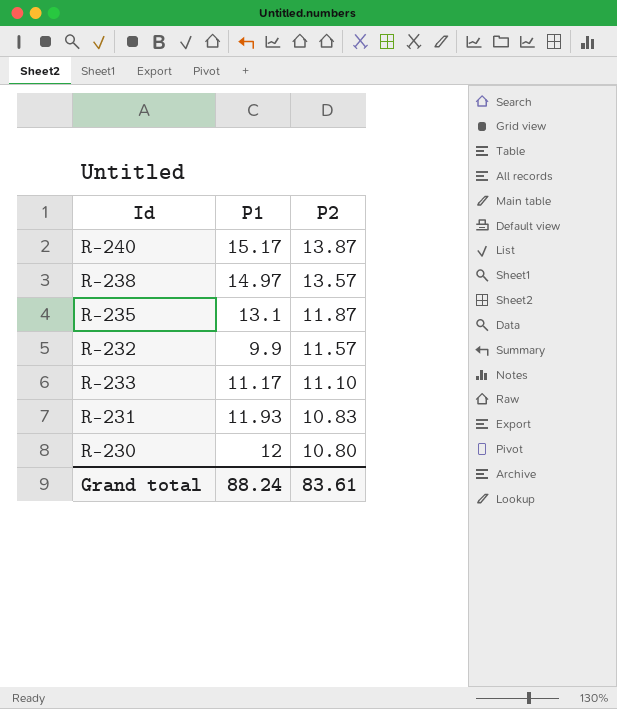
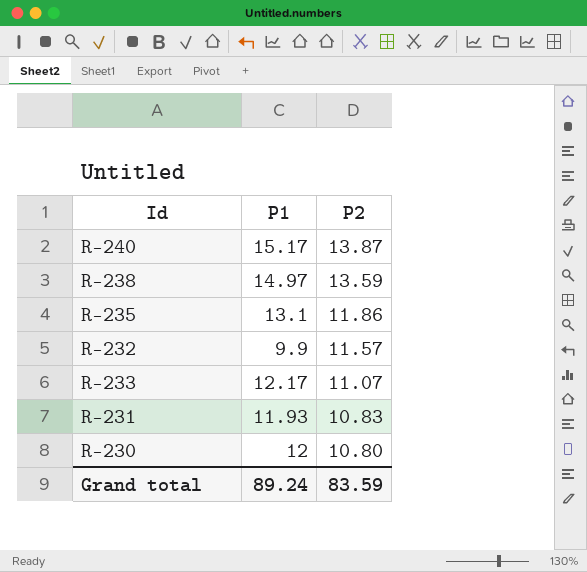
R-238 | P2: 13.57 -> 13.59
R-235 | P2: 11.87 -> 11.86
R-233 | P1: 11.17 -> 12.17
R-233 | P2: 11.10 -> 11.07
Grand total | P1: 88.24 -> 89.24
Grand total | P2: 83.61 -> 83.59

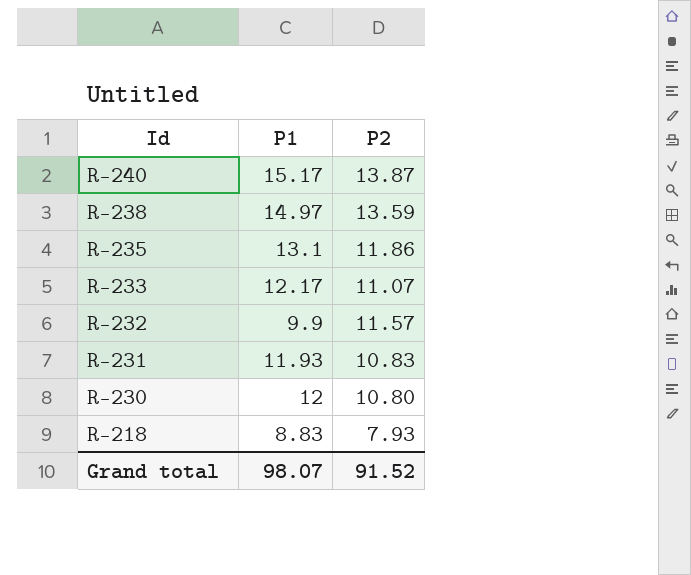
row order: P2 descending -> Id descending
row R-218: none -> 8.83 | 7.93
Grand total | P1: 89.24 -> 98.07
Grand total | P2: 83.59 -> 91.52

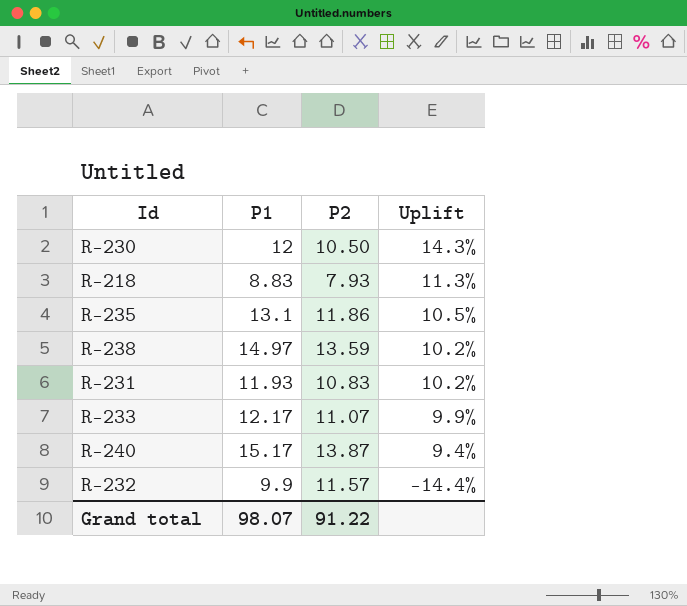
row order: Id descending -> Uplift descending
column Uplift | formula: none -> ([P1] - [P2]) / [P2]
R-230 | P2: 10.80 -> 10.50
Grand total | P2: 91.52 -> 91.22

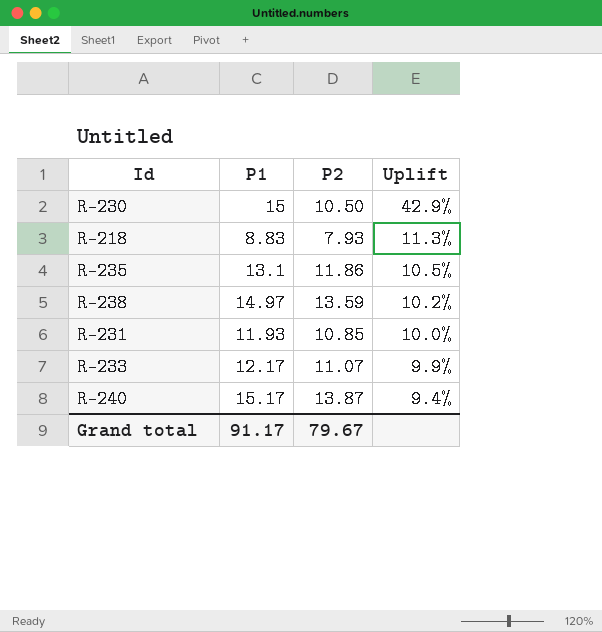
row R-232: 9.9 | 11.57 | -14.4% -> none
R-230 | P1: 12 -> 15
R-230 | Uplift: 14.3% -> 42.9%
R-231 | P2: 10.83 -> 10.85
R-231 | Uplift: 10.2% -> 10.0%
Grand total | P1: 98.07 -> 91.17
Grand total | P2: 91.22 -> 79.67

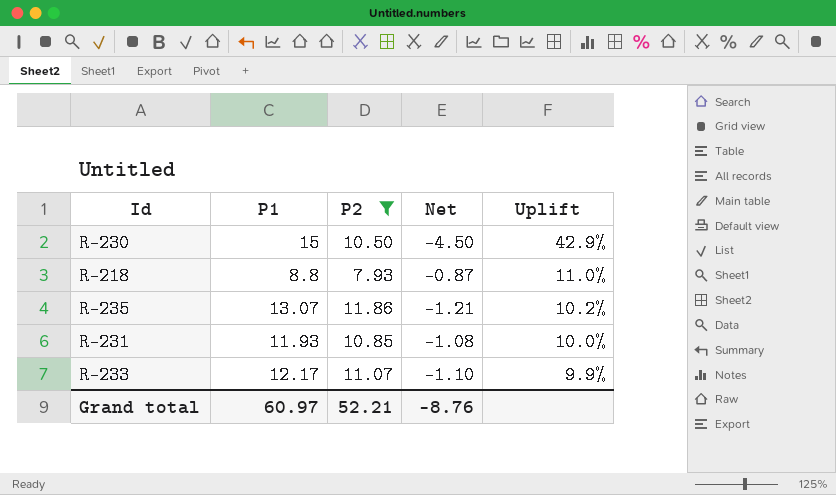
filter: none -> P2 <= 11.86
column Net | formula: none -> [P2] - [P1]
R-218 | P1: 8.83 -> 8.8
R-218 | Uplift: 11.3% -> 11.0%
R-235 | P1: 13.1 -> 13.07
R-235 | Uplift: 10.5% -> 10.2%
Grand total | P1: 91.17 -> 60.97
Grand total | P2: 79.67 -> 52.21

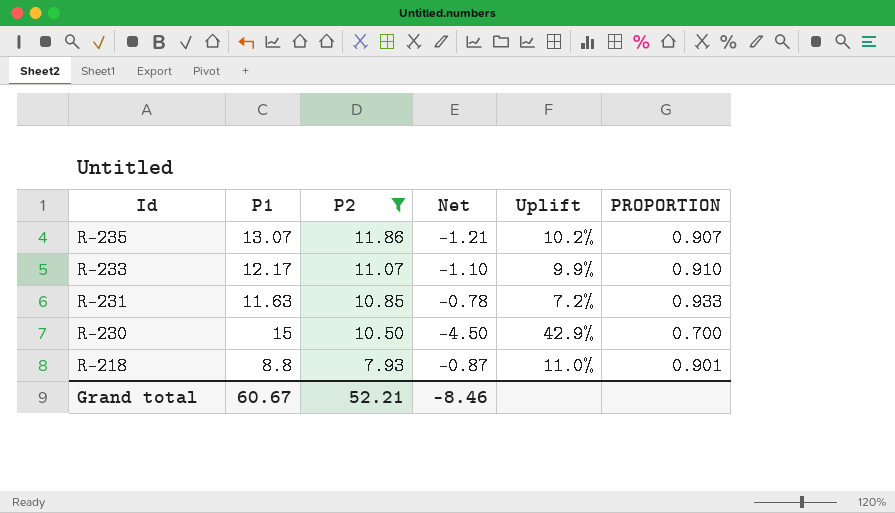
row order: Uplift descending -> Id descending
column PROPORTION | formula: none -> [P2] / [P1]
R-231 | P1: 11.93 -> 11.63
R-231 | Net: -1.08 -> -0.78
R-231 | Uplift: 10.0% -> 7.2%
Grand total | P1: 60.97 -> 60.67
Grand total | Net: -8.76 -> -8.46

